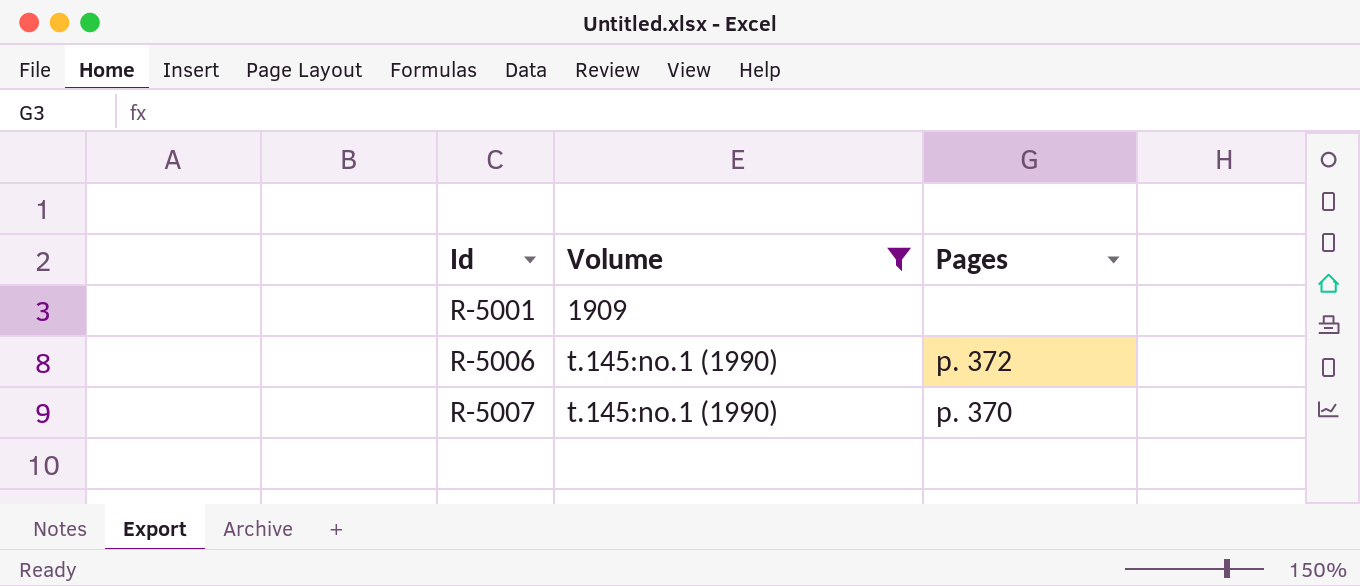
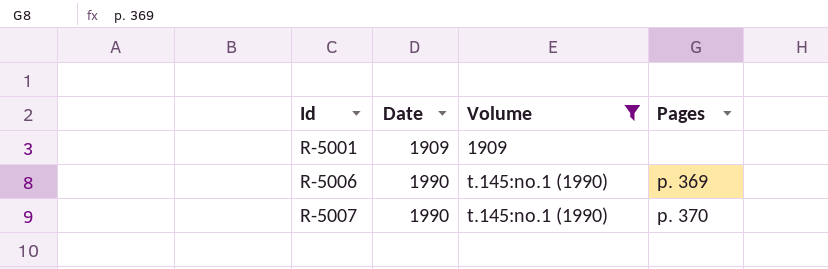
column Date | position: none -> 2
R-5006 | Pages: p. 372 -> p. 369

